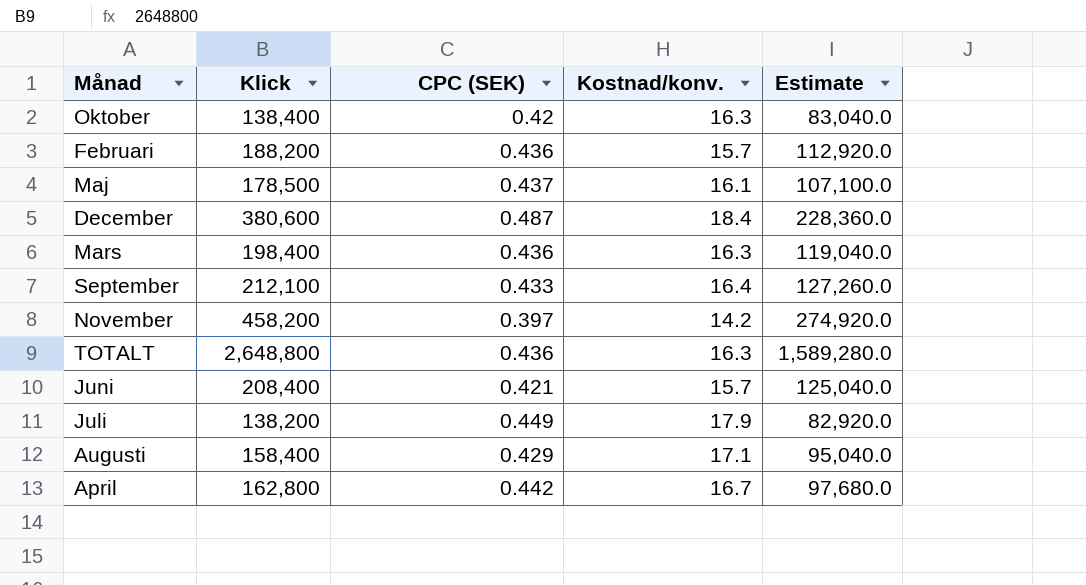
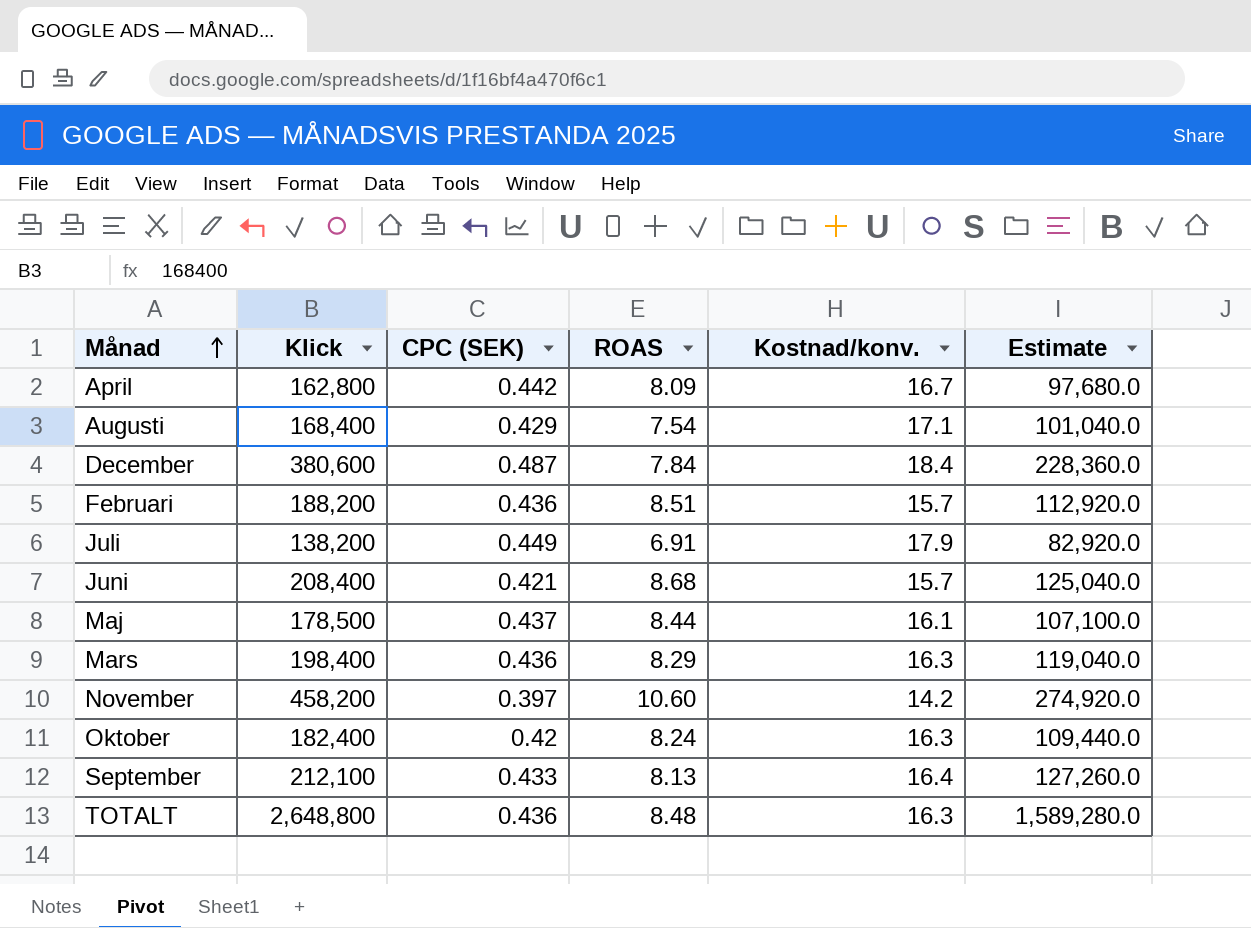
row order: none -> Månad ascending
column ROAS | position: none -> 4
Augusti | Klick: 158,400 -> 168,400
Augusti | Estimate: 95,040.0 -> 101,040.0
Oktober | Klick: 138,400 -> 182,400
Oktober | Estimate: 83,040.0 -> 109,440.0

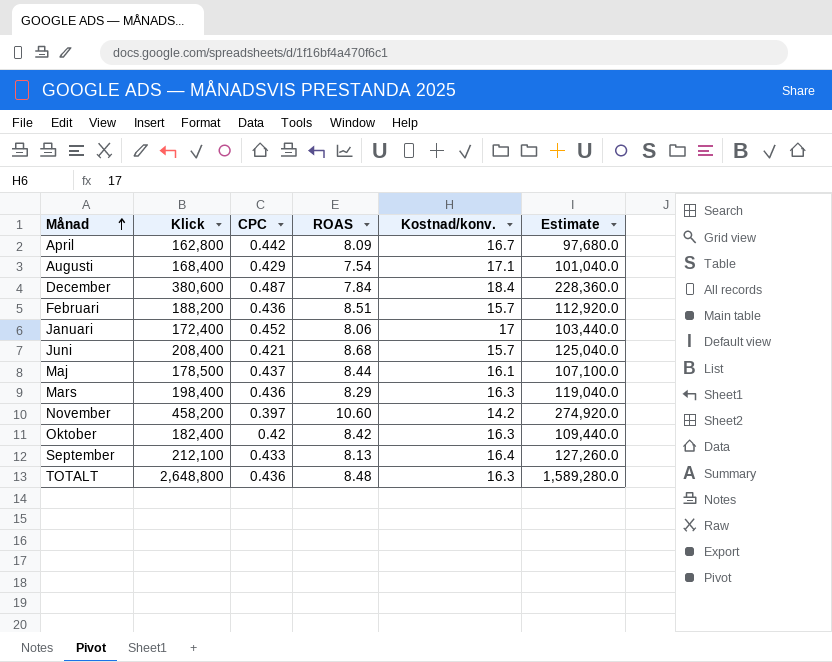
column name: CPC (SEK) -> CPC
row Juli: 138,200 | 0.449 | 6.91 | 17.9 | 82,920.0 -> none
row Januari: none -> 172,400 | 0.452 | 8.06 | 17 | 103,440.0
Oktober | ROAS: 8.24 -> 8.42

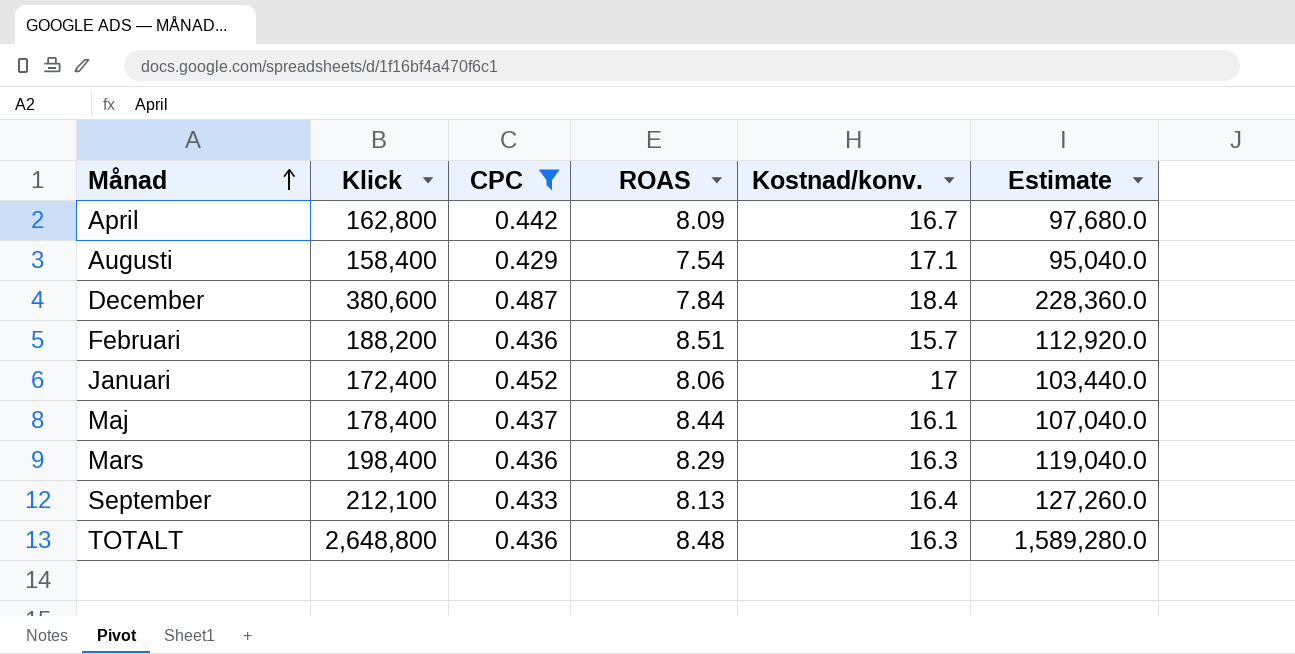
filter: none -> CPC >= 0.429
Augusti | Klick: 168,400 -> 158,400
Augusti | Estimate: 101,040.0 -> 95,040.0
Maj | Klick: 178,500 -> 178,400
Maj | Estimate: 107,100.0 -> 107,040.0

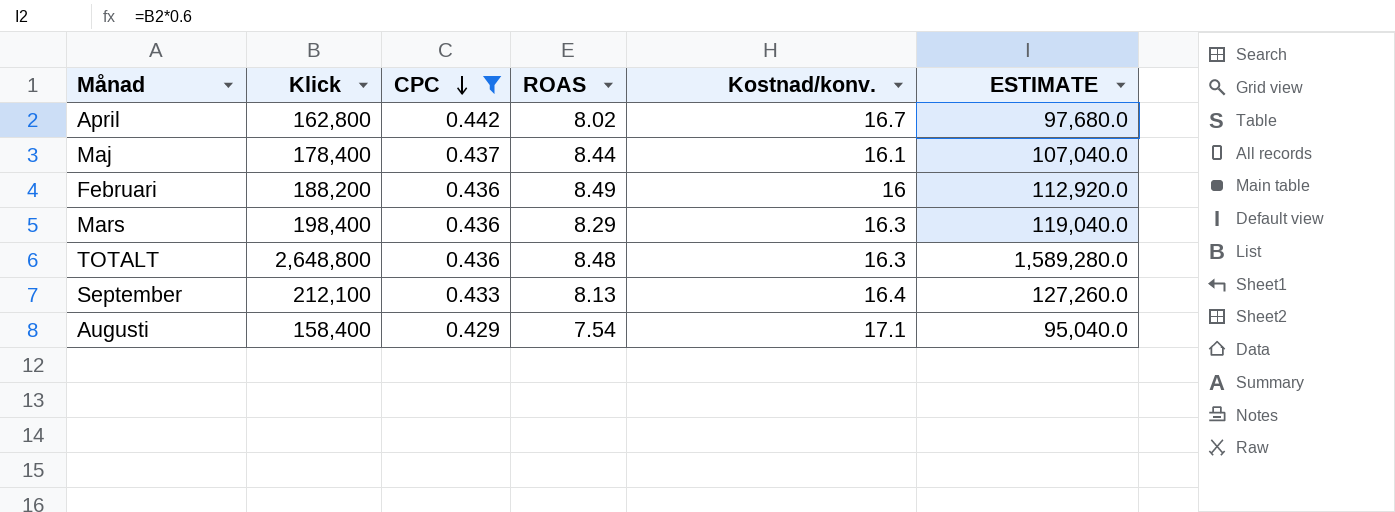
row order: Månad ascending -> CPC descending
column name: Estimate -> ESTIMATE
row December: 380,600 | 0.487 | 7.84 | 18.4 | 228,360.0 -> none
row Januari: 172,400 | 0.452 | 8.06 | 17 | 103,440.0 -> none
April | ROAS: 8.09 -> 8.02
Februari | ROAS: 8.51 -> 8.49
Februari | Kostnad/konv.: 15.7 -> 16

